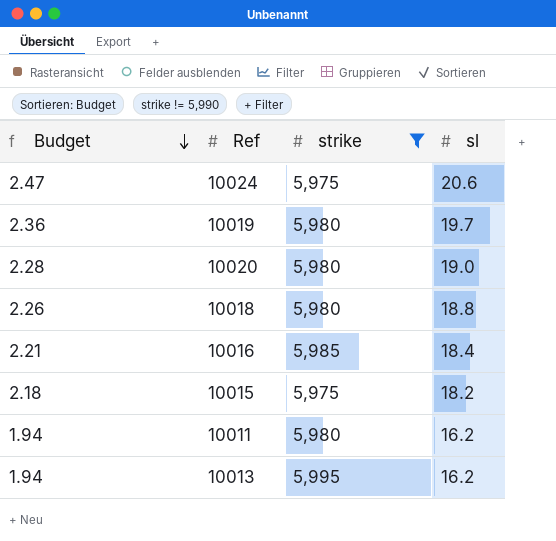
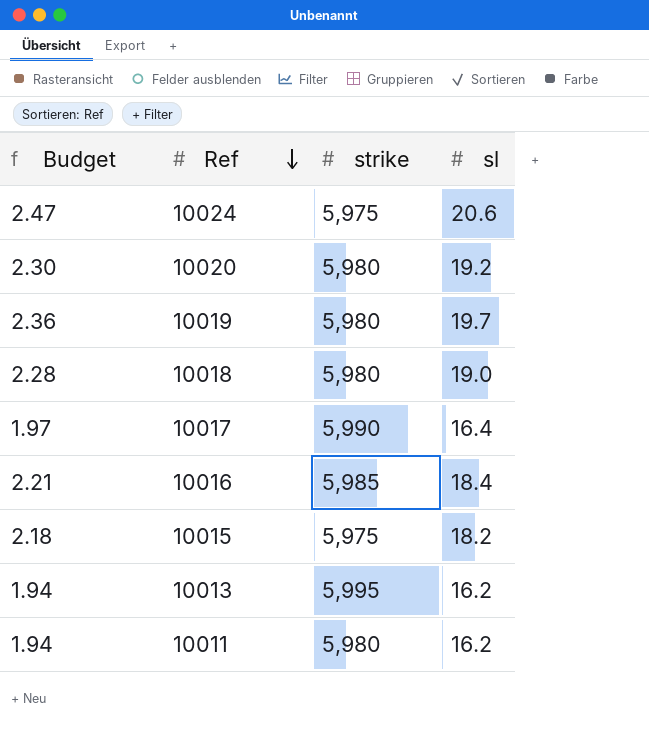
filter: strike != 5,990 -> none
row order: Budget descending -> Ref descending
10020 | Budget: 2.28 -> 2.30
10020 | sl: 19.0 -> 19.2
10018 | Budget: 2.26 -> 2.28
10018 | sl: 18.8 -> 19.0

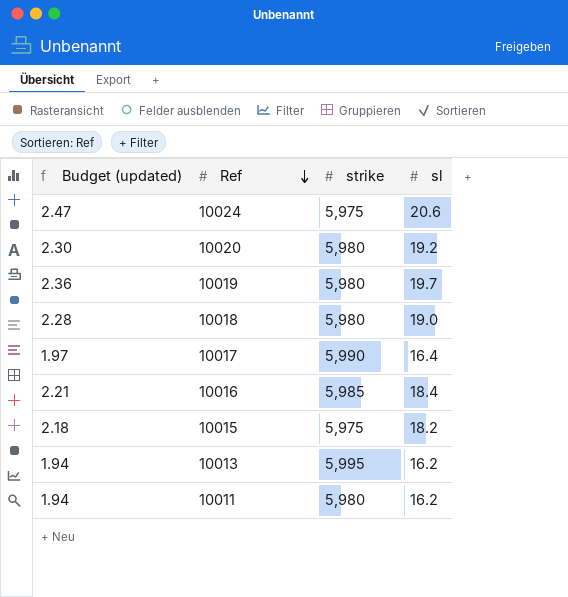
column name: Budget -> Budget (updated)

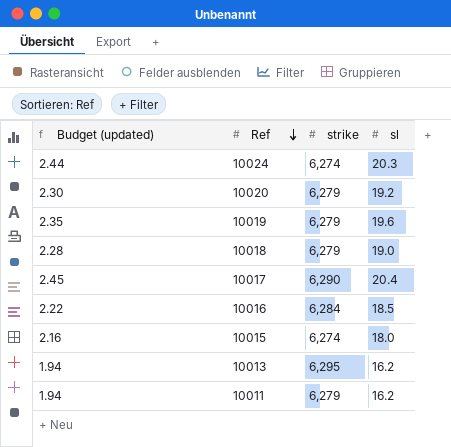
10024 | Budget (updated): 2.47 -> 2.44
10024 | strike: 5,975 -> 6,274
10024 | sl: 20.6 -> 20.3
10020 | strike: 5,980 -> 6,279
10019 | Budget (updated): 2.36 -> 2.35
10019 | strike: 5,980 -> 6,279
10019 | sl: 19.7 -> 19.6
10018 | strike: 5,980 -> 6,279
10017 | Budget (updated): 1.97 -> 2.45
10017 | strike: 5,990 -> 6,290
10017 | sl: 16.4 -> 20.4
10016 | Budget (updated): 2.21 -> 2.22
10016 | strike: 5,985 -> 6,284
10016 | sl: 18.4 -> 18.5
10015 | Budget (updated): 2.18 -> 2.16
10015 | strike: 5,975 -> 6,274
10015 | sl: 18.2 -> 18.0
10013 | strike: 5,995 -> 6,295
10011 | strike: 5,980 -> 6,279

